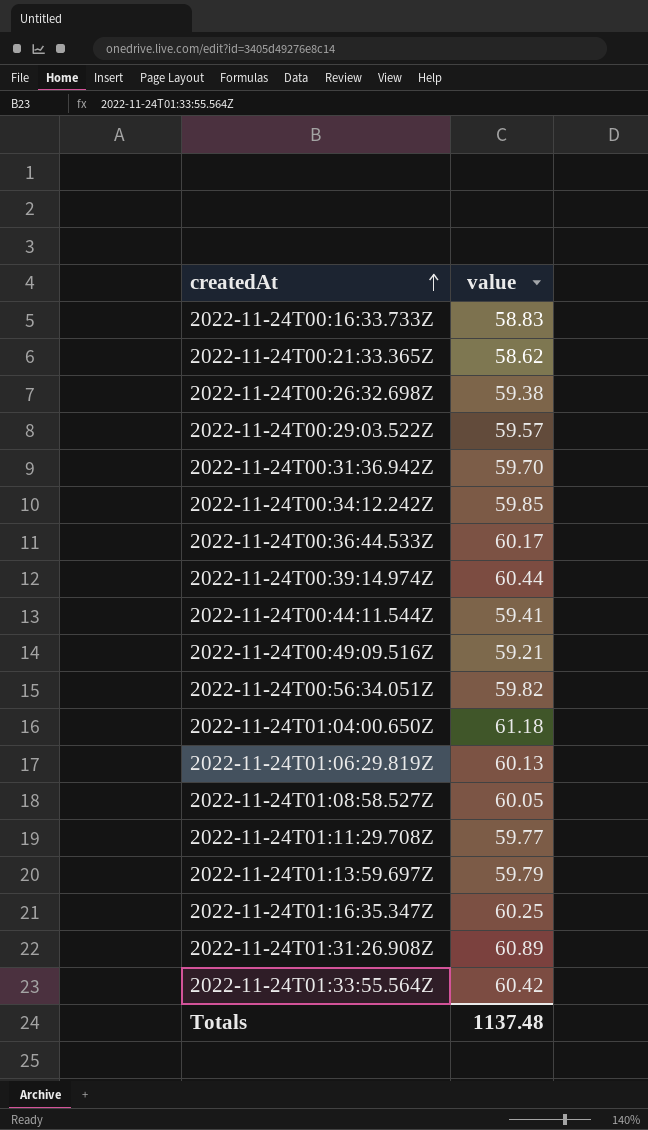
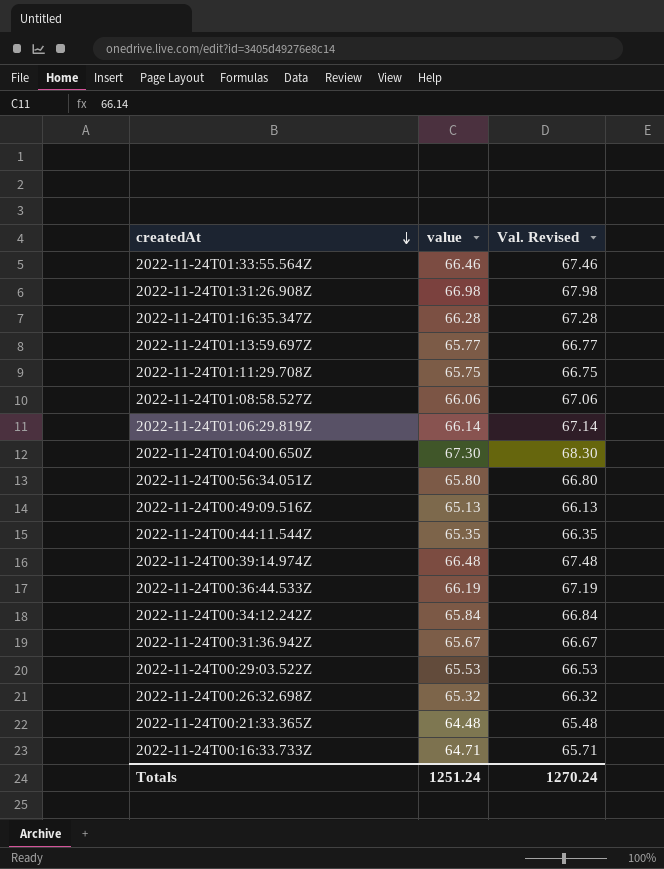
row order: createdAt ascending -> createdAt descending
column Val. Revised | formula: none -> [value] + 1
2022-11-24T01:33:55.564Z | value: 60.42 -> 66.46
2022-11-24T01:31:26.908Z | value: 60.89 -> 66.98
2022-11-24T01:16:35.347Z | value: 60.25 -> 66.28
2022-11-24T01:13:59.697Z | value: 59.79 -> 65.77
2022-11-24T01:11:29.708Z | value: 59.77 -> 65.75
2022-11-24T01:08:58.527Z | value: 60.05 -> 66.06
2022-11-24T01:06:29.819Z | value: 60.13 -> 66.14
2022-11-24T01:04:00.650Z | value: 61.18 -> 67.30
2022-11-24T00:56:34.051Z | value: 59.82 -> 65.80
2022-11-24T00:49:09.516Z | value: 59.21 -> 65.13
2022-11-24T00:44:11.544Z | value: 59.41 -> 65.35
2022-11-24T00:39:14.974Z | value: 60.44 -> 66.48
2022-11-24T00:36:44.533Z | value: 60.17 -> 66.19
2022-11-24T00:34:12.242Z | value: 59.85 -> 65.84
2022-11-24T00:31:36.942Z | value: 59.70 -> 65.67
2022-11-24T00:29:03.522Z | value: 59.57 -> 65.53
2022-11-24T00:26:32.698Z | value: 59.38 -> 65.32
2022-11-24T00:21:33.365Z | value: 58.62 -> 64.48
2022-11-24T00:16:33.733Z | value: 58.83 -> 64.71
Totals | value: 1137.48 -> 1251.24

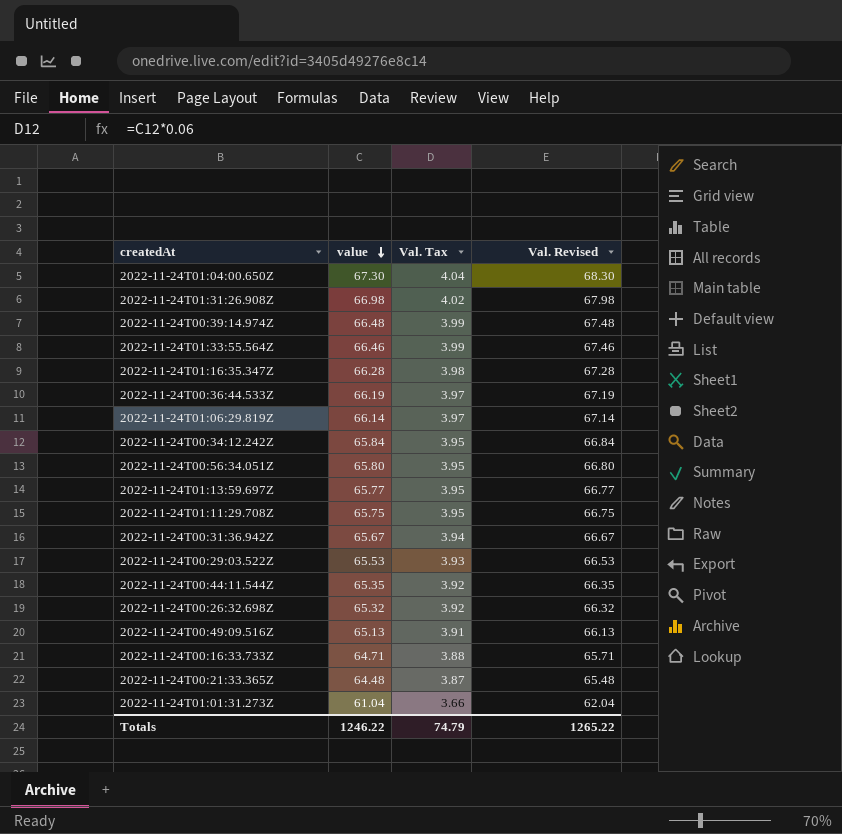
row order: createdAt descending -> value descending
column Val. Tax | formula: none -> [value] * 0.06
row 2022-11-24T01:08:58.527Z: 66.06 | 67.06 -> none
row 2022-11-24T01:01:31.273Z: none -> 61.04 | 3.66 | 62.04
Totals | value: 1251.24 -> 1246.22
Totals | Val. Revised: 1270.24 -> 1265.22

